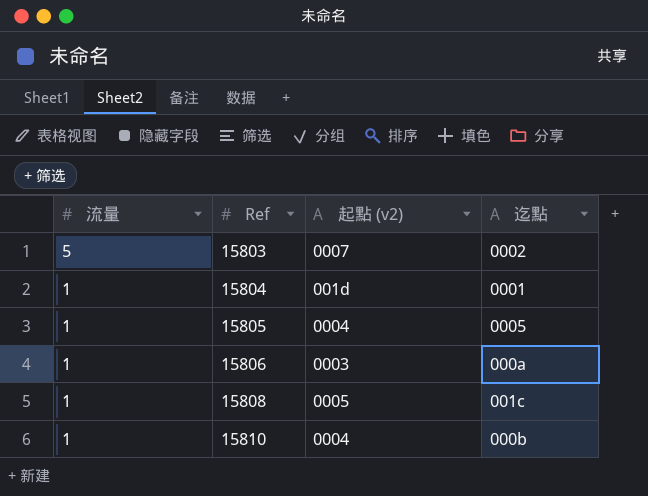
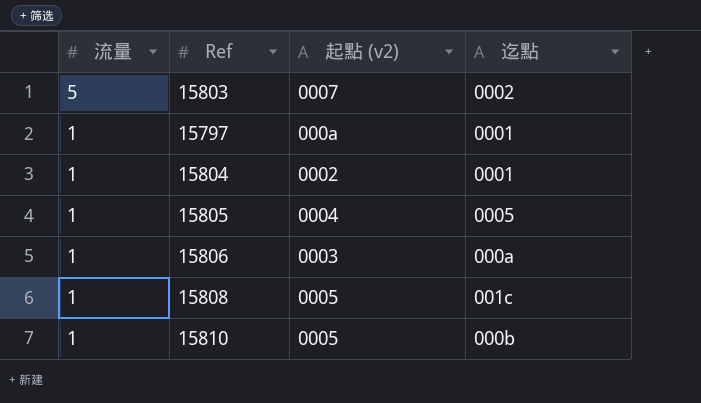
row 15797: none -> 1 | 000a | 0001
15804 | 起點 (v2): 001d -> 0002
15810 | 起點 (v2): 0004 -> 0005

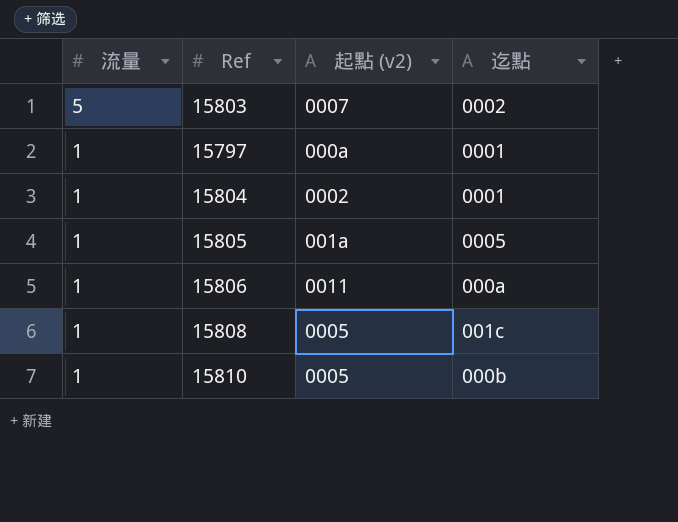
15805 | 起點 (v2): 0004 -> 001a
15806 | 起點 (v2): 0003 -> 0011

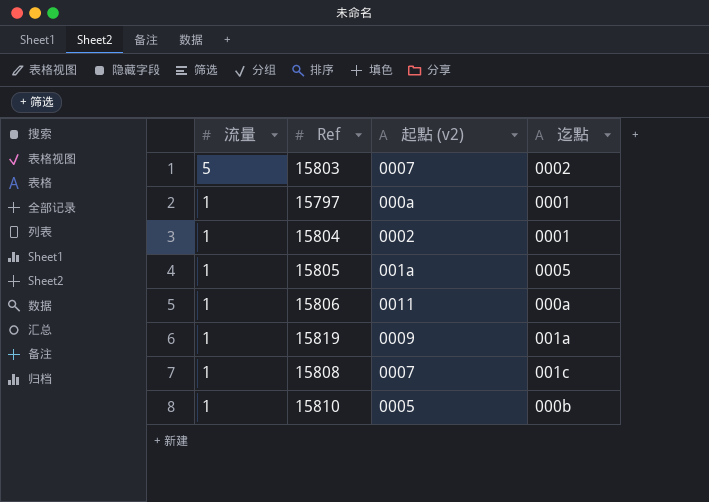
row 15819: none -> 1 | 0009 | 001a
15808 | 起點 (v2): 0005 -> 0007

